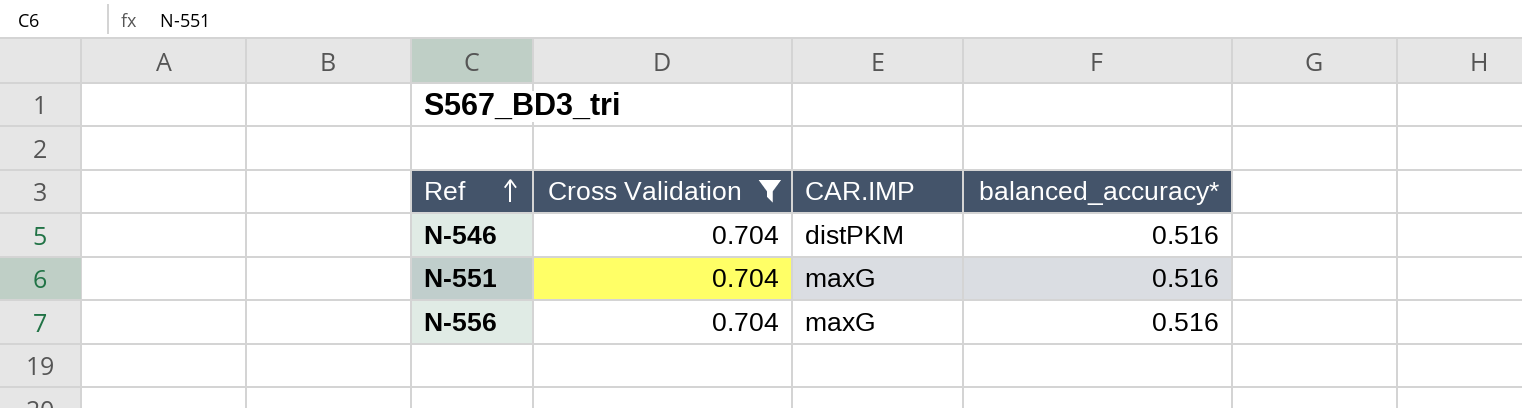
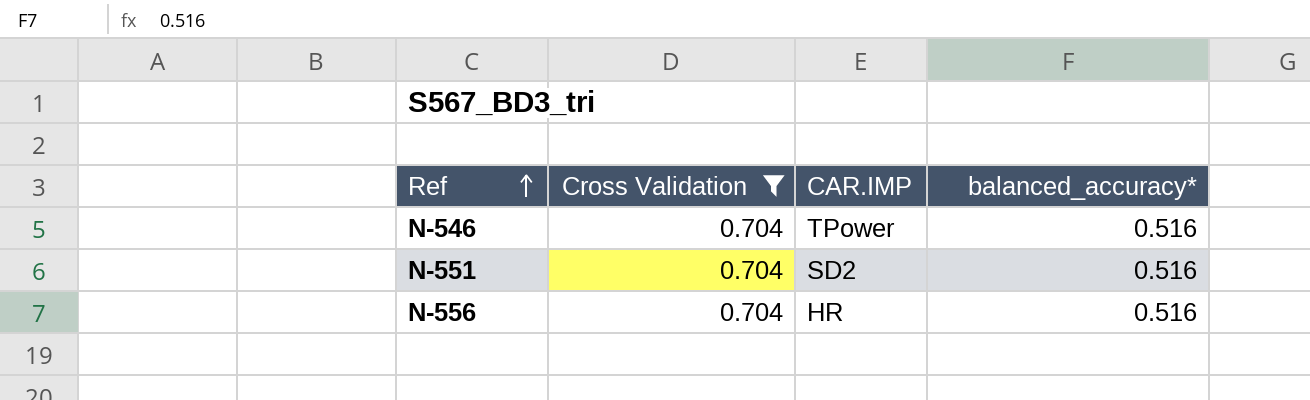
N-546 | CAR.IMP: distPKM -> TPower
N-551 | CAR.IMP: maxG -> SD2
N-556 | CAR.IMP: maxG -> HR

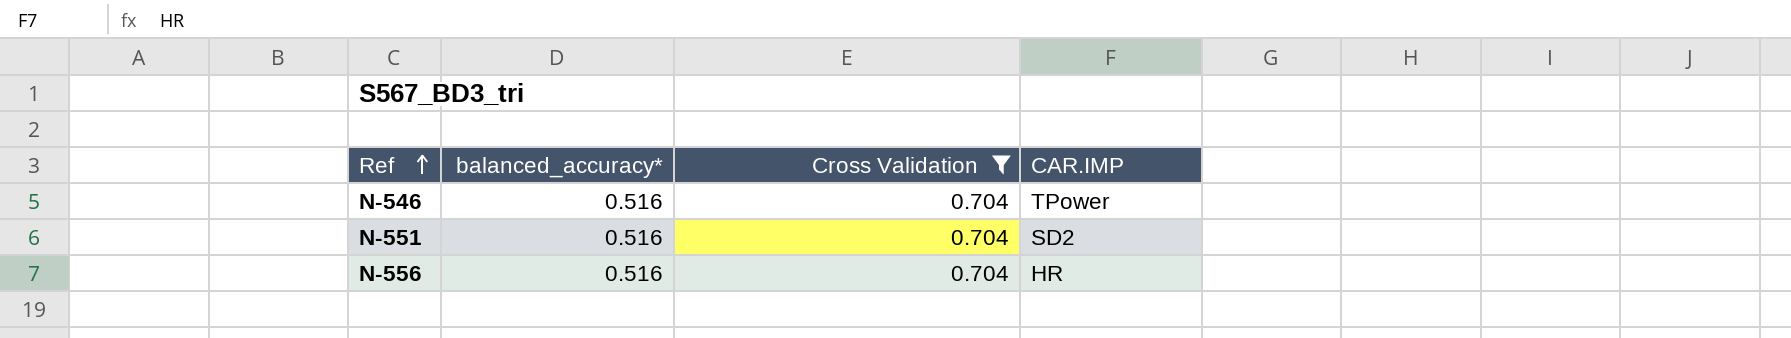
column balanced_accuracy* | position: 4 -> 2

